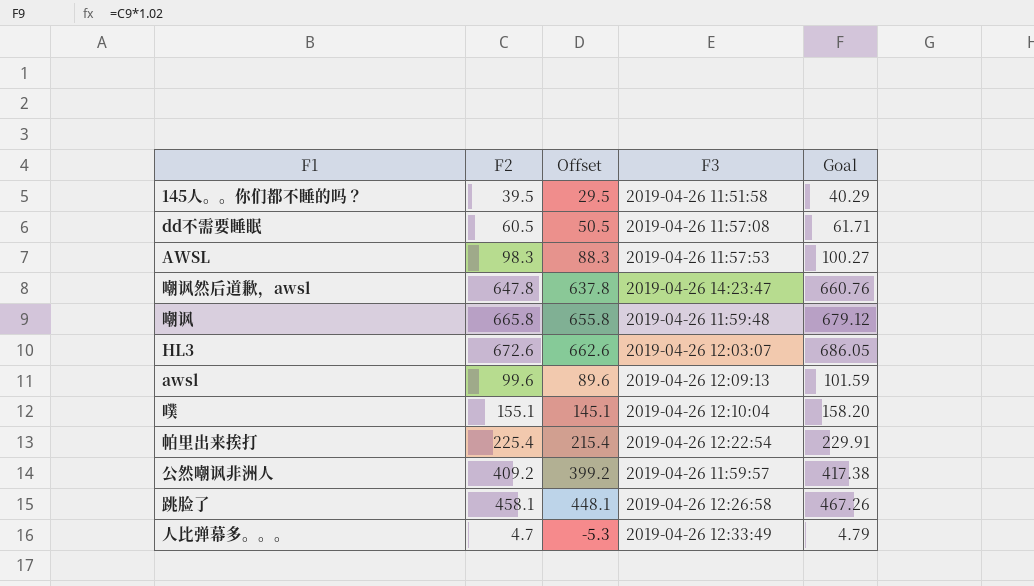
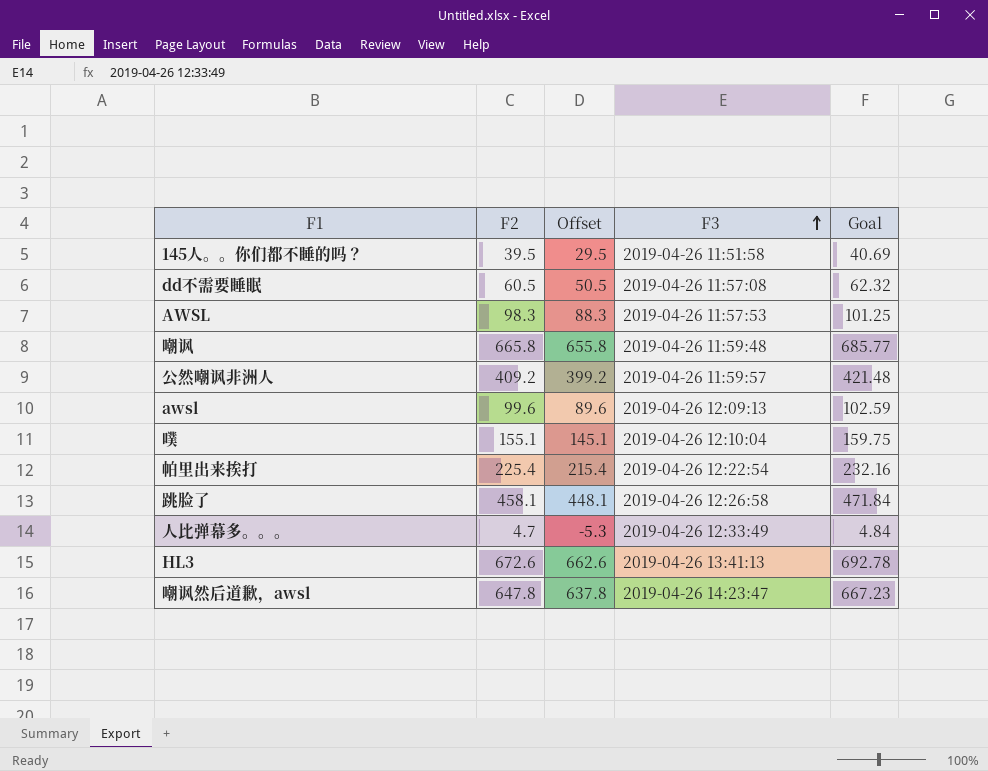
row order: none -> F3 ascending
column Goal | formula: [F2] * 1.02 -> [F2] * 1.03
HL3 | F3: 2019-04-26 12:03:07 -> 2019-04-26 13:41:13

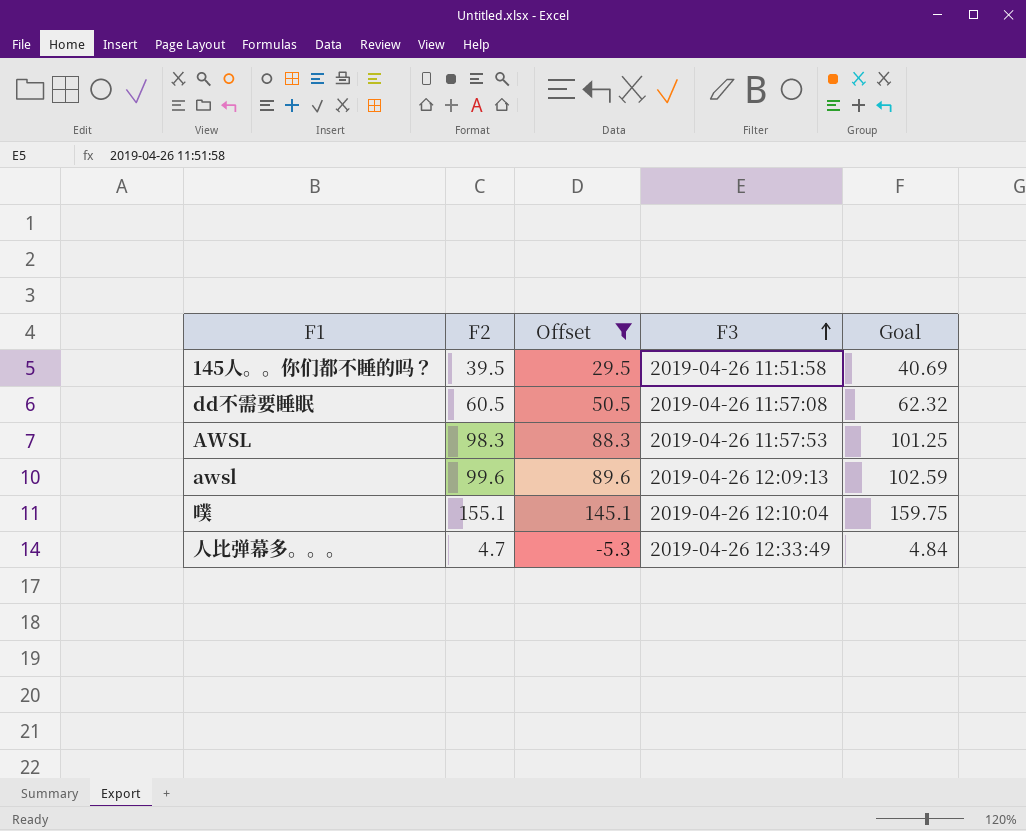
filter: none -> Offset <= 145.1

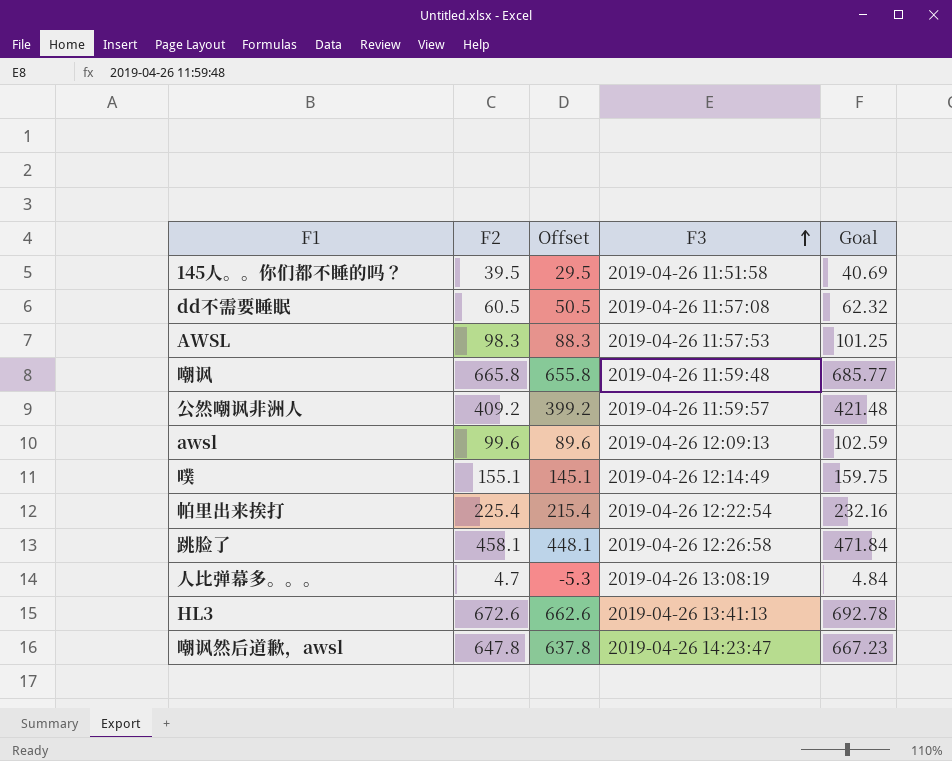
filter: Offset <= 145.1 -> none
噗 | F3: 2019-04-26 12:10:04 -> 2019-04-26 12:14:49
人比弹幕多。。。 | F3: 2019-04-26 12:33:49 -> 2019-04-26 13:08:19

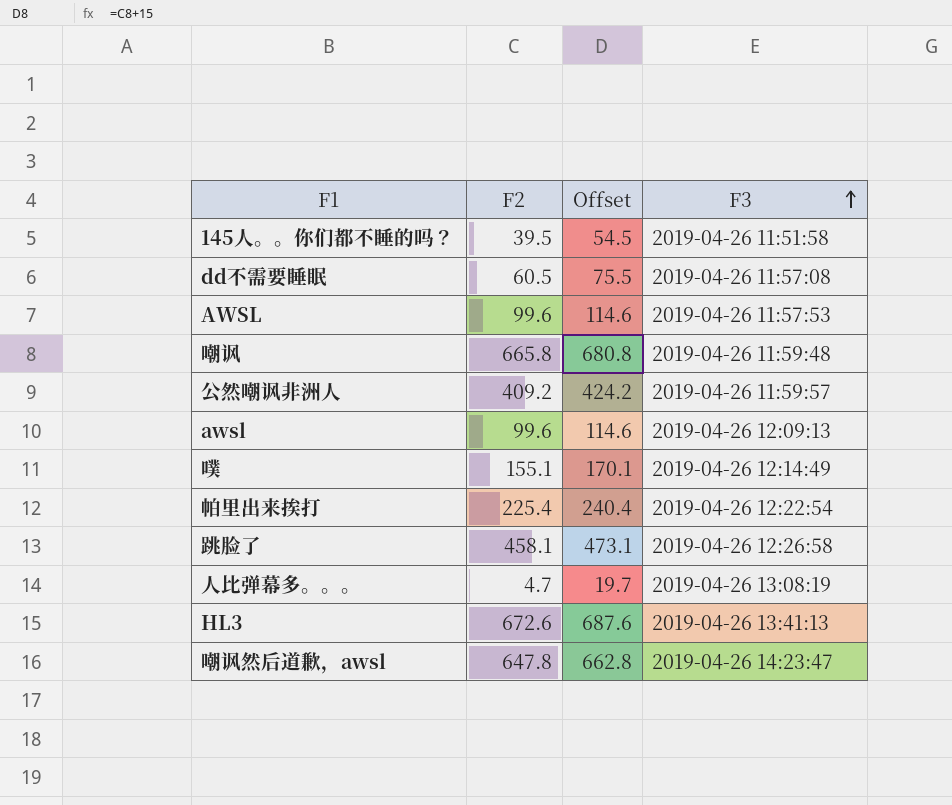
column Goal | formula: [F2] * 1.03 -> none
column Offset | formula: [F2] - 10 -> [F2] + 15
AWSL | F2: 98.3 -> 99.6

